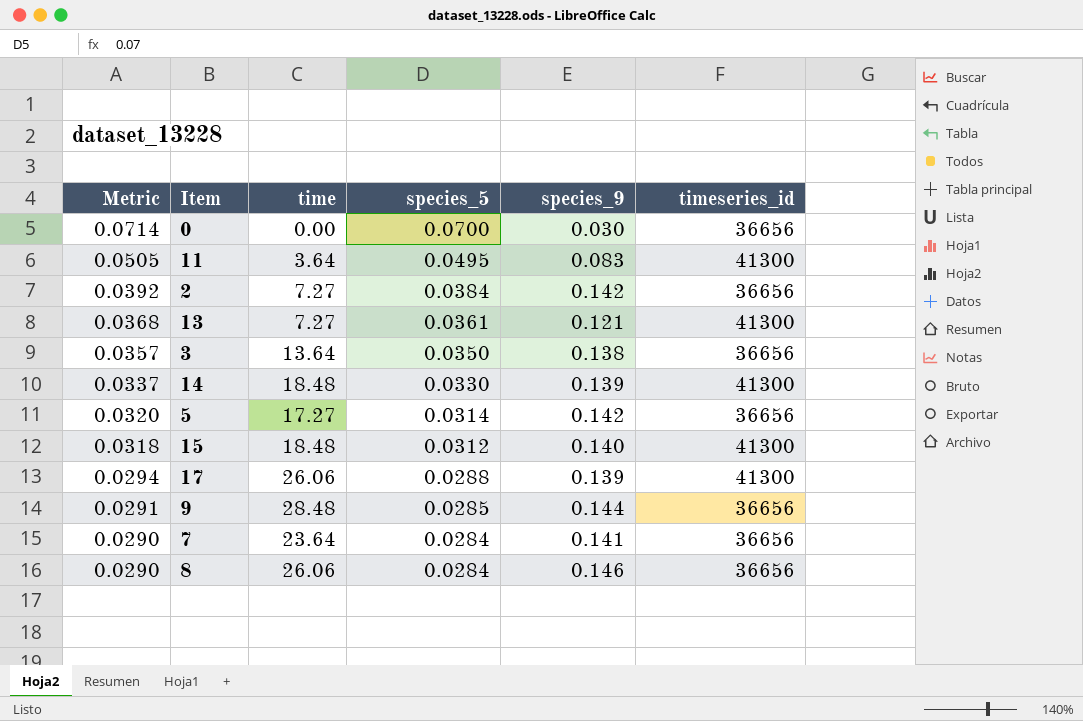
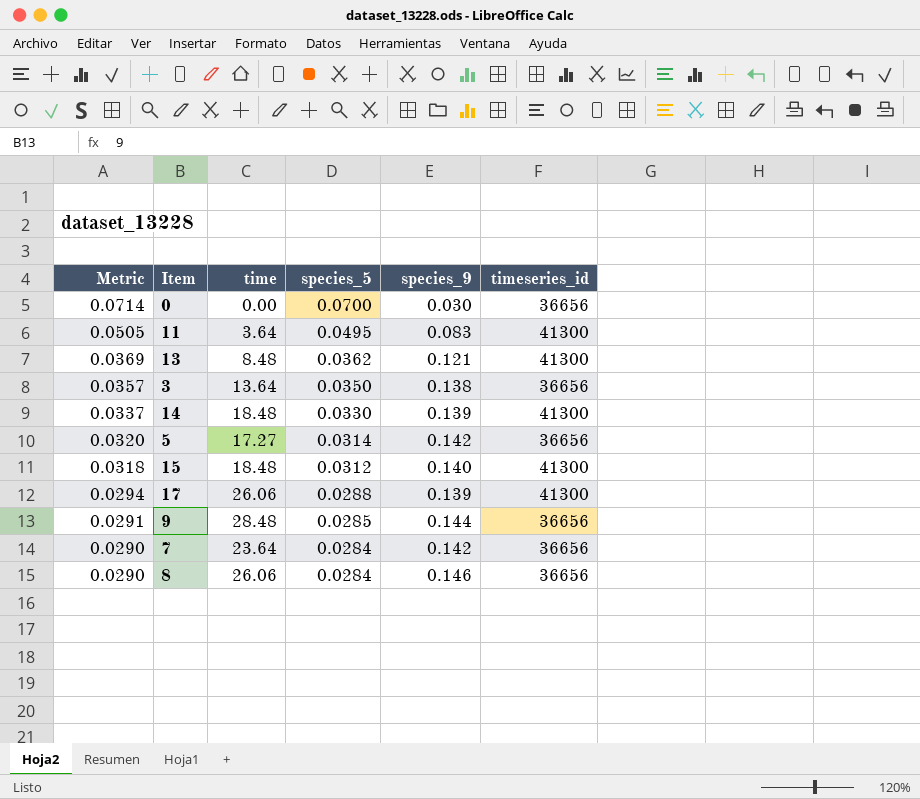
row 2: 0.0392 | 7.27 | 0.0384 | 0.142 | 36656 -> none
13 | Metric: 0.0368 -> 0.0369
13 | time: 7.27 -> 8.48
13 | species_5: 0.0361 -> 0.0362
7 | species_9: 0.141 -> 0.142

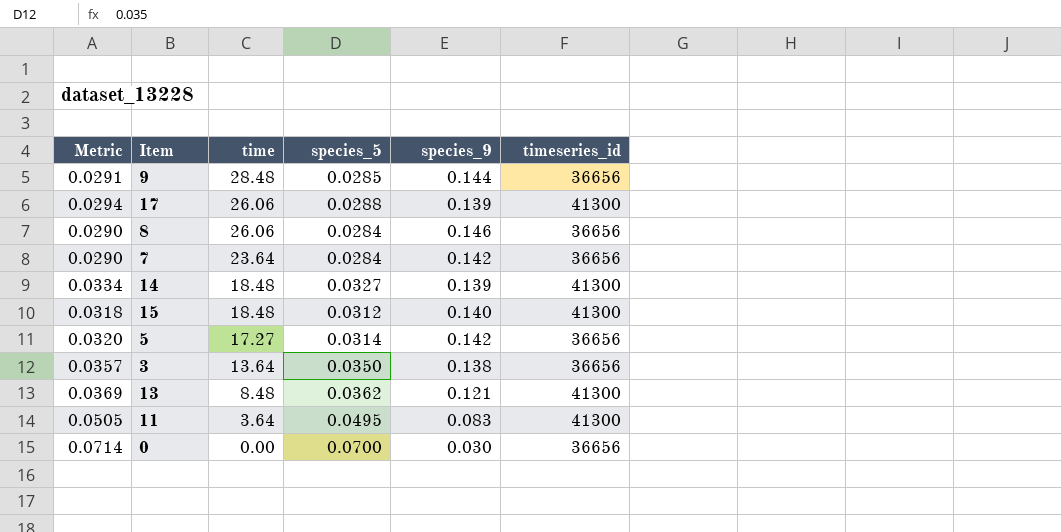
row order: Metric descending -> time descending
14 | Metric: 0.0337 -> 0.0334
14 | species_5: 0.0330 -> 0.0327

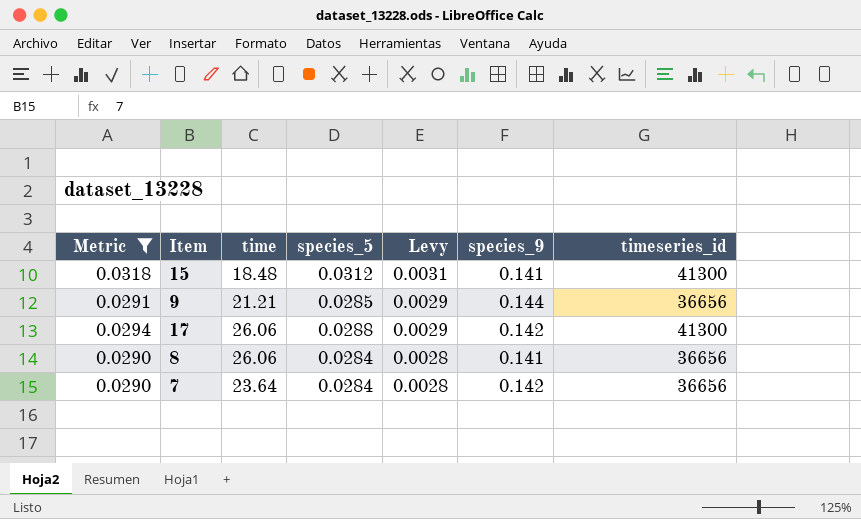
filter: none -> Metric <= 0.0318
row order: time descending -> Levy descending
column Levy | formula: none -> [species_5] * 0.1
15 | species_9: 0.140 -> 0.141
9 | time: 28.48 -> 21.21
17 | species_9: 0.139 -> 0.142
8 | species_9: 0.146 -> 0.141

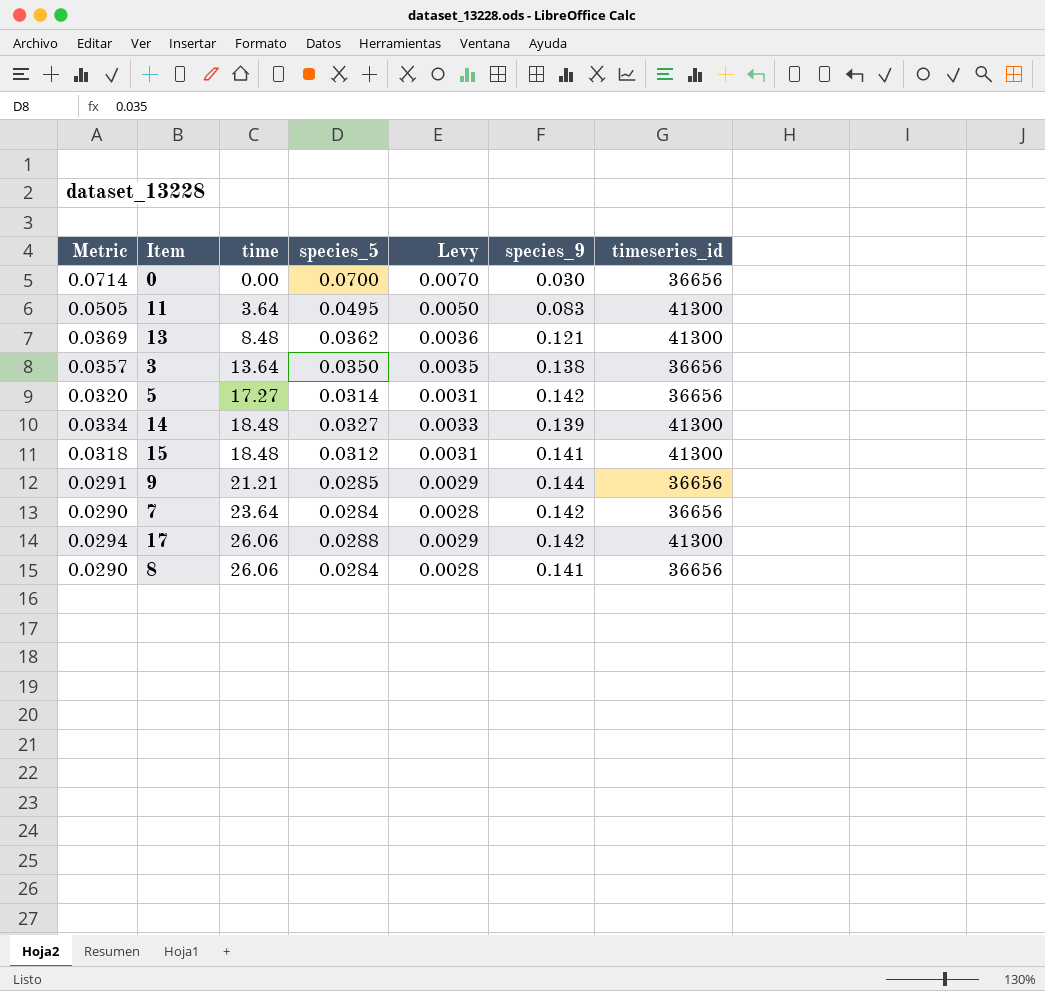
filter: Metric <= 0.0318 -> none
row order: Levy descending -> time ascending

